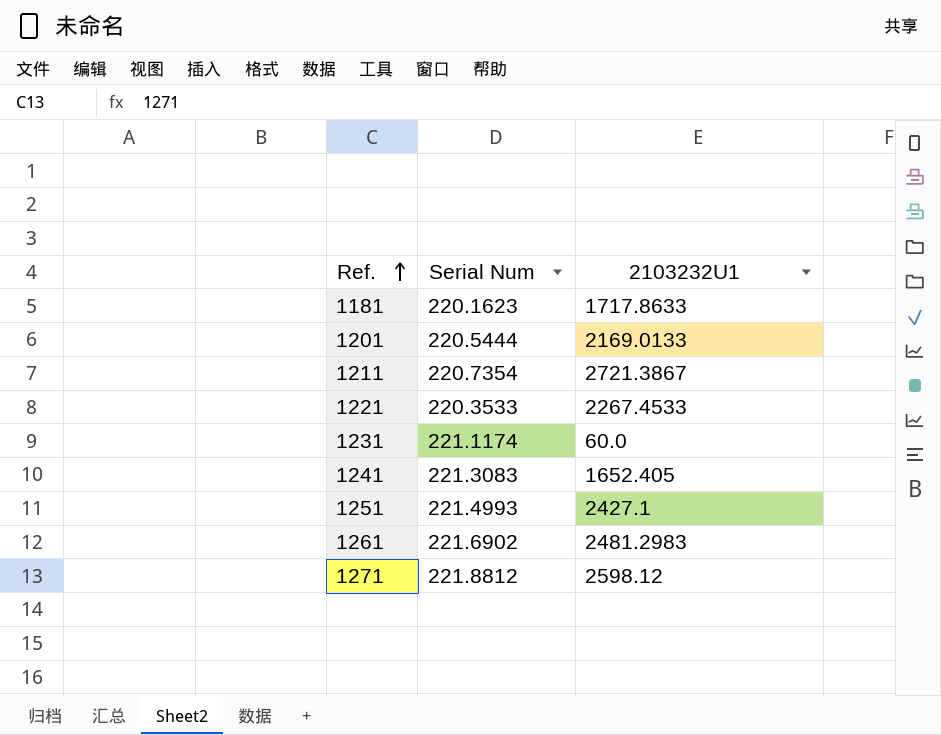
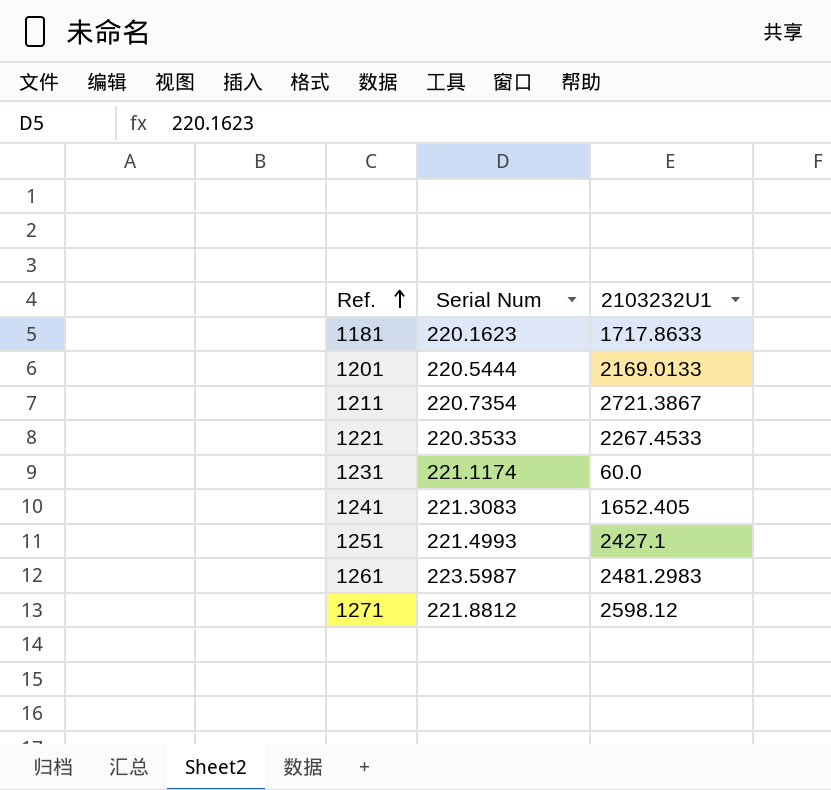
1261 | Serial Num: 221.6902 -> 223.5987

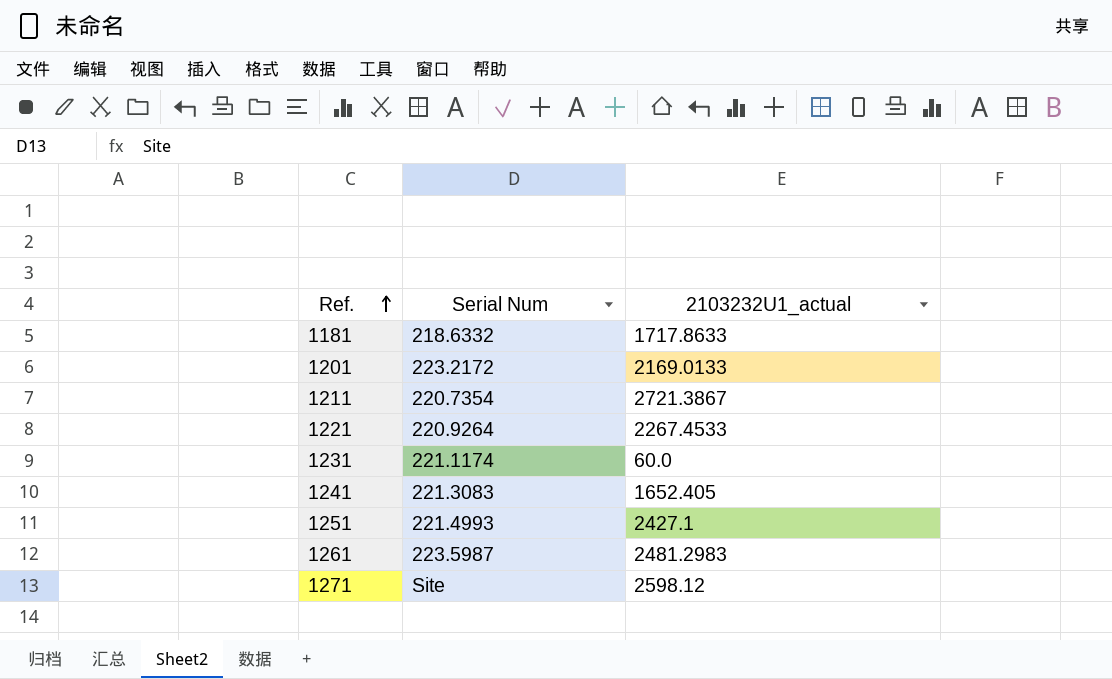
column name: 2103232U1 -> 2103232U1_actual
1181 | Serial Num: 220.1623 -> 218.6332
1201 | Serial Num: 220.5444 -> 223.2172
1221 | Serial Num: 220.3533 -> 220.9264
1271 | Serial Num: 221.8812 -> Site

